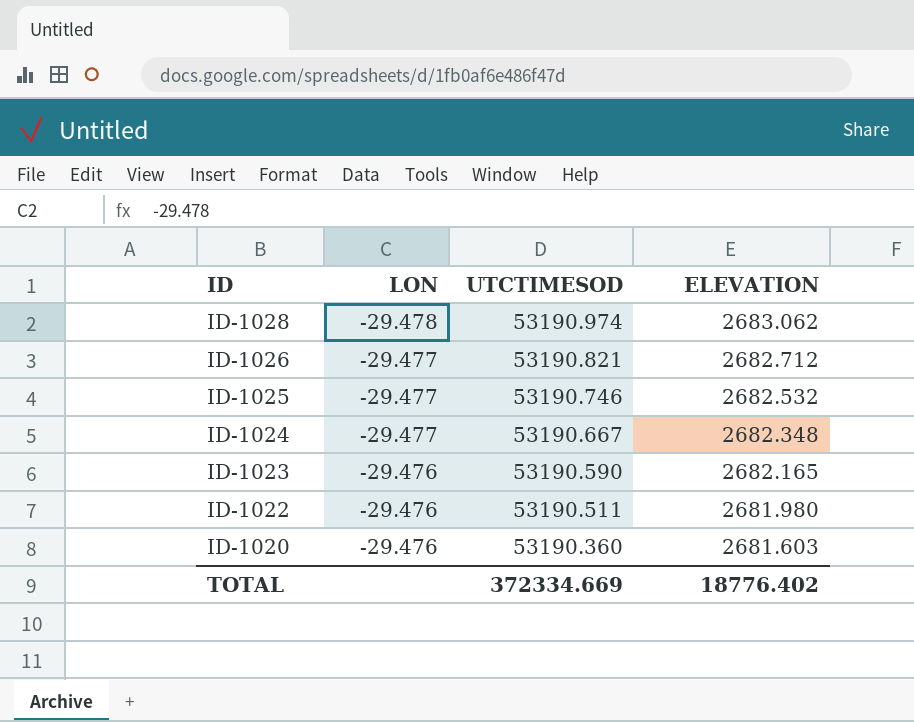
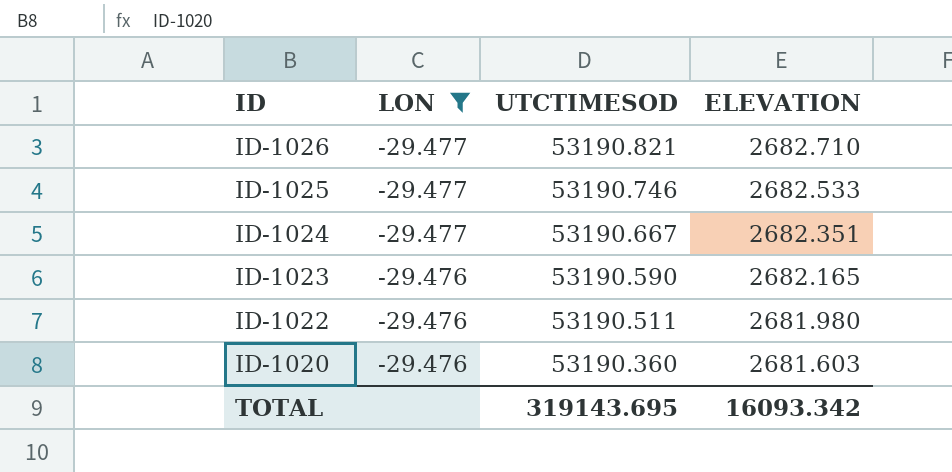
filter: none -> LON != -29.478
ID-1026 | ELEVATION: 2682.712 -> 2682.710
ID-1025 | ELEVATION: 2682.532 -> 2682.533
ID-1024 | ELEVATION: 2682.348 -> 2682.351
TOTAL | UTCTIMESOD: 372334.669 -> 319143.695
TOTAL | ELEVATION: 18776.402 -> 16093.342

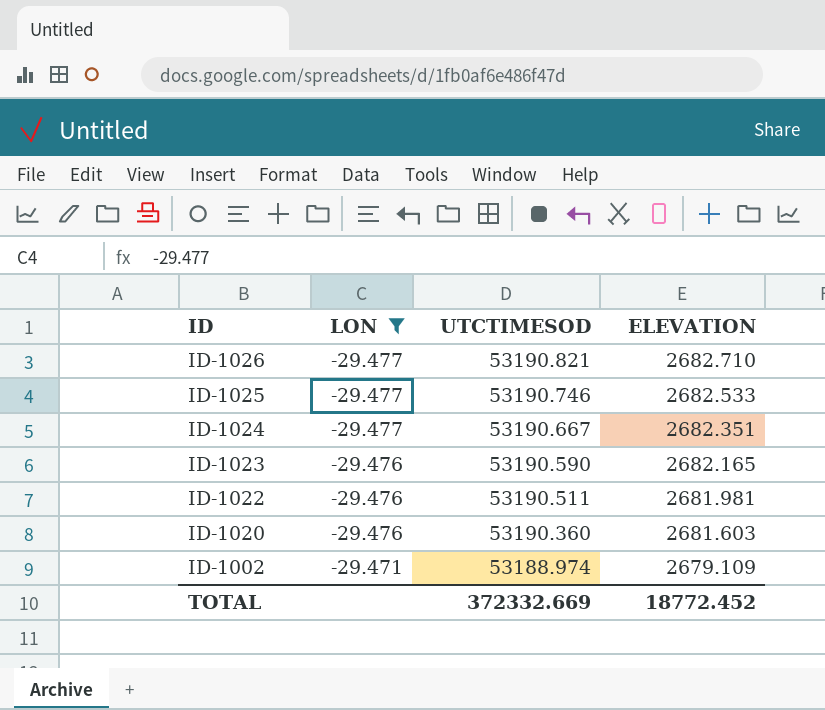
ID-1022 | ELEVATION: 2681.980 -> 2681.981
row ID-1002: none -> -29.471 | 53188.974 | 2679.109
TOTAL | UTCTIMESOD: 319143.695 -> 372332.669
TOTAL | ELEVATION: 16093.342 -> 18772.452

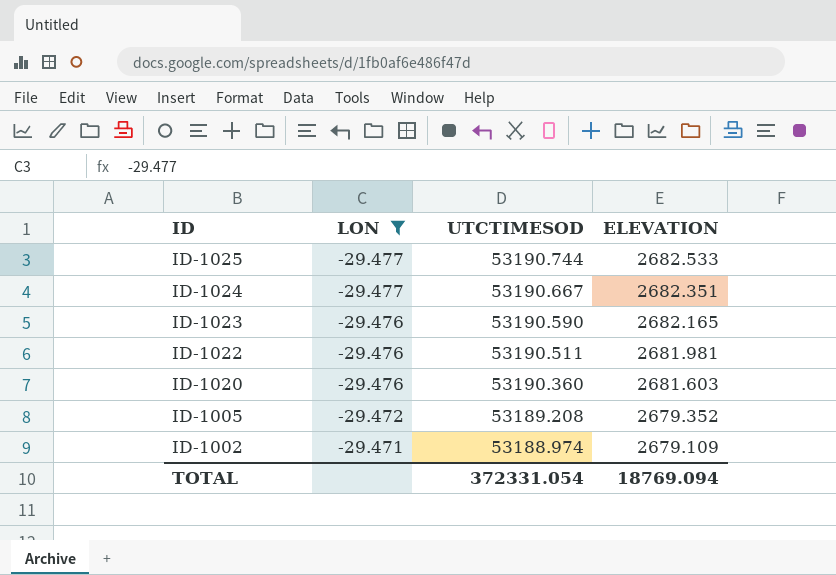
row ID-1026: -29.477 | 53190.821 | 2682.710 -> none
ID-1025 | UTCTIMESOD: 53190.746 -> 53190.744
row ID-1005: none -> -29.472 | 53189.208 | 2679.352
TOTAL | UTCTIMESOD: 372332.669 -> 372331.054
TOTAL | ELEVATION: 18772.452 -> 18769.094

